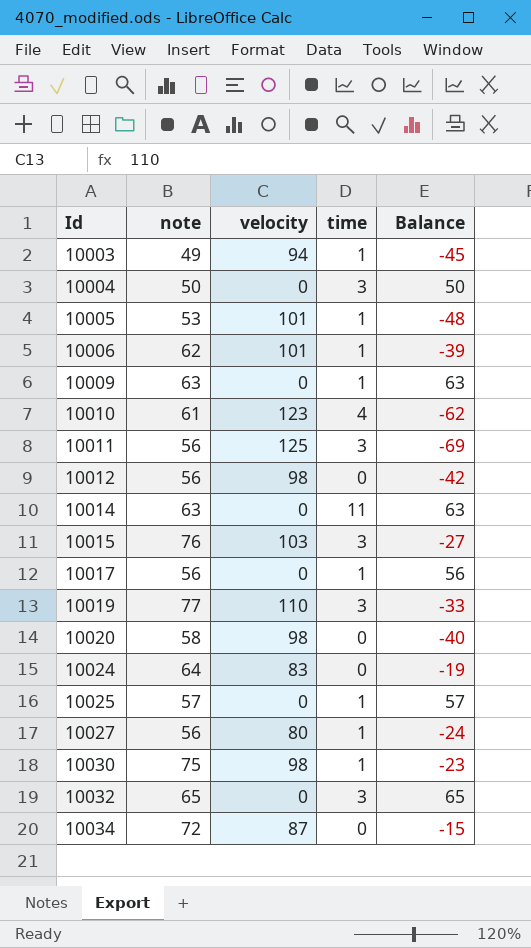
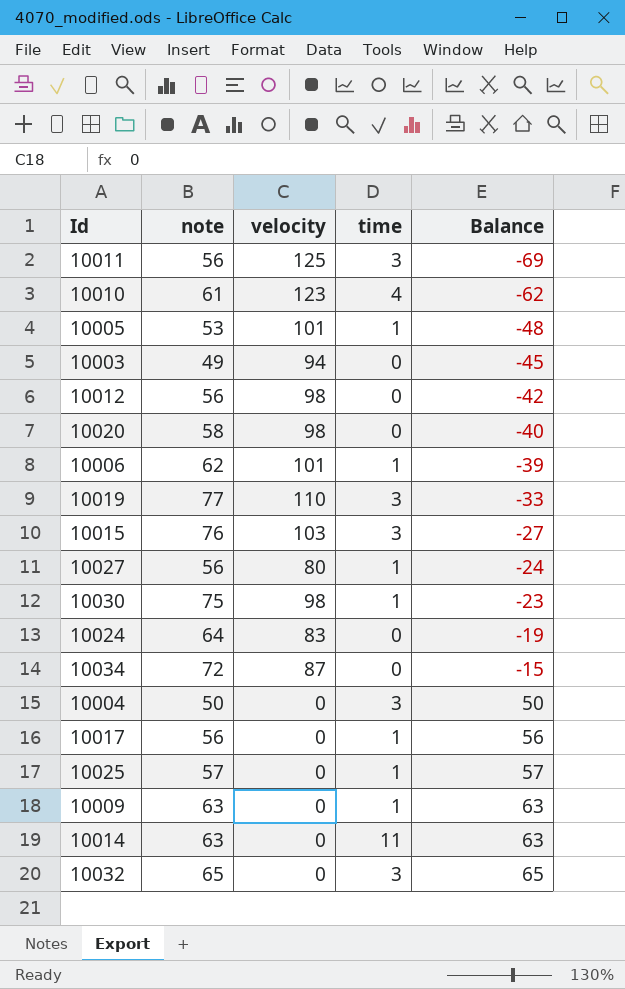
row order: Id ascending -> Balance ascending
10003 | time: 1 -> 0

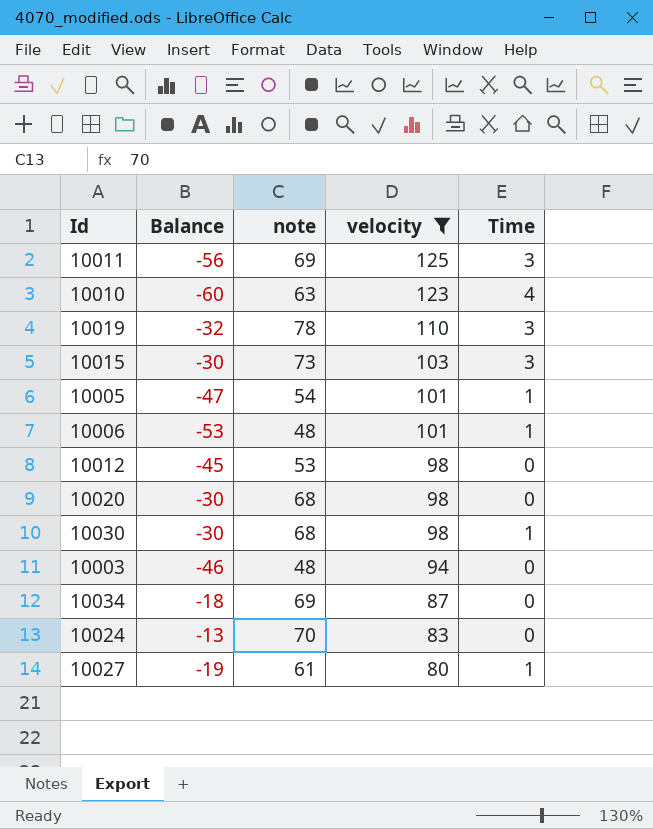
filter: none -> velocity != 0
row order: Balance ascending -> velocity descending
column Balance | position: 5 -> 2
column name: time -> Time
10011 | Balance: -69 -> -56
10011 | note: 56 -> 69
10010 | Balance: -62 -> -60
10010 | note: 61 -> 63
10019 | Balance: -33 -> -32
10019 | note: 77 -> 78
10015 | Balance: -27 -> -30
10015 | note: 76 -> 73
10005 | Balance: -48 -> -47
10005 | note: 53 -> 54
10006 | Balance: -39 -> -53
10006 | note: 62 -> 48
10012 | Balance: -42 -> -45
10012 | note: 56 -> 53
10020 | Balance: -40 -> -30
10020 | note: 58 -> 68
10030 | Balance: -23 -> -30
10030 | note: 75 -> 68
10003 | Balance: -45 -> -46
10003 | note: 49 -> 48
10034 | Balance: -15 -> -18
10034 | note: 72 -> 69
10024 | Balance: -19 -> -13
10024 | note: 64 -> 70
10027 | Balance: -24 -> -19
10027 | note: 56 -> 61

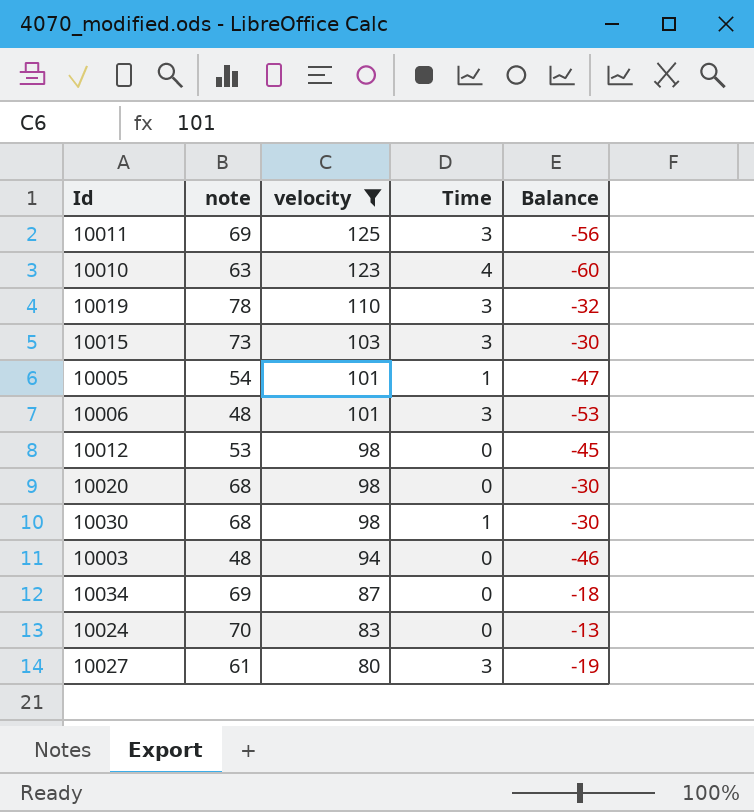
column Balance | position: 2 -> 5
10006 | Time: 1 -> 3
10027 | Time: 1 -> 3

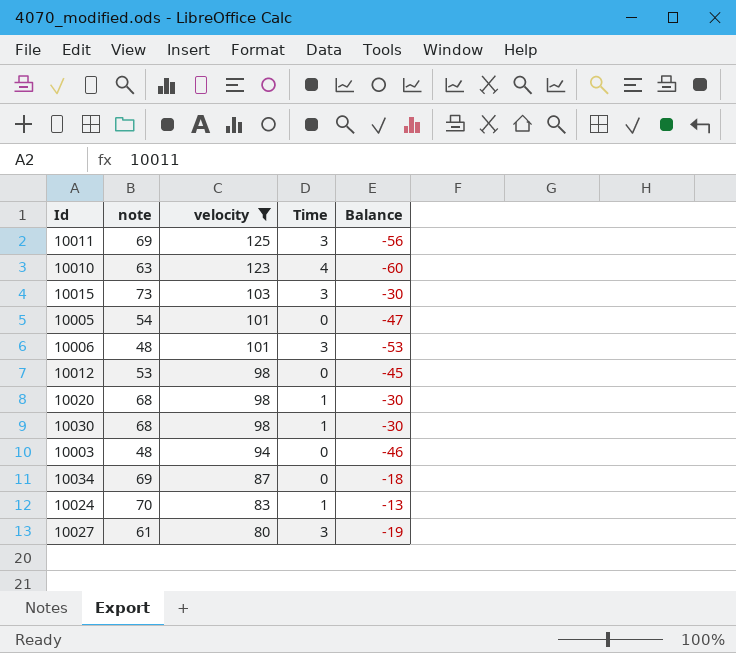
row 10019: 78 | 110 | 3 | -32 -> none
10005 | Time: 1 -> 0
10020 | Time: 0 -> 1
10024 | Time: 0 -> 1

